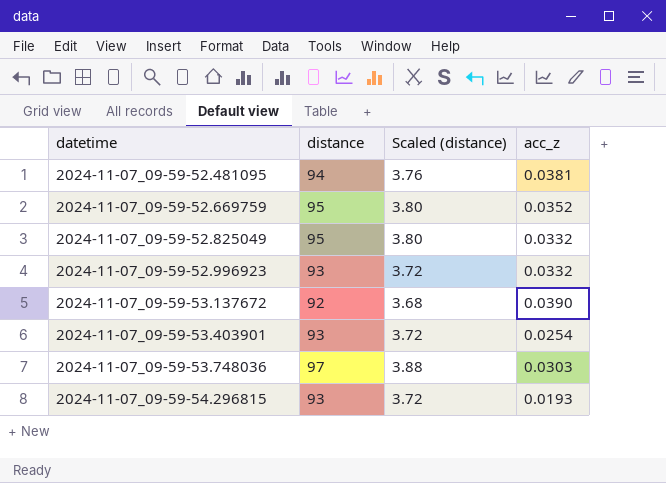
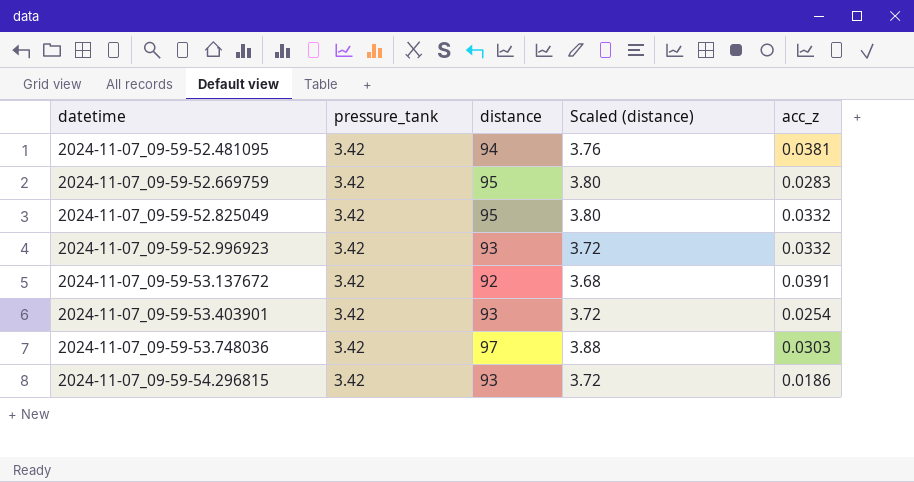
column pressure_tank | position: none -> 2
2024-11-07_09-59-52.669759 | acc_z: 0.0352 -> 0.0283
2024-11-07_09-59-53.137672 | acc_z: 0.0390 -> 0.0391
2024-11-07_09-59-54.296815 | acc_z: 0.0193 -> 0.0186

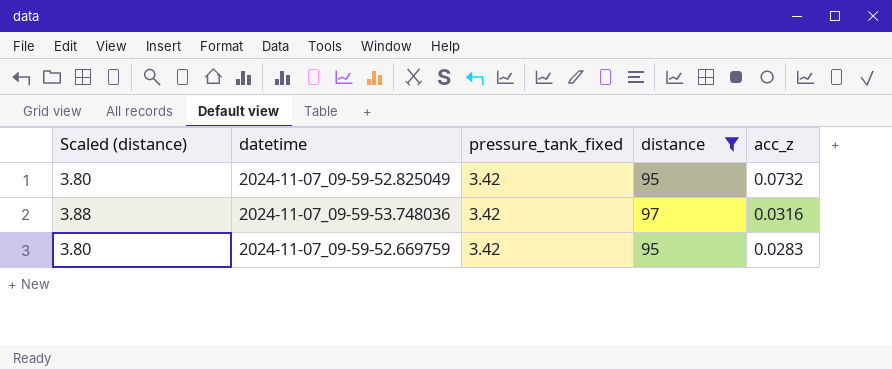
filter: none -> distance >= 95
row order: datetime ascending -> acc_z descending
column Scaled (distance) | position: 4 -> 1
column name: pressure_tank -> pressure_tank_fixed
2024-11-07_09-59-52.825049 | acc_z: 0.0332 -> 0.0732
2024-11-07_09-59-53.748036 | acc_z: 0.0303 -> 0.0316

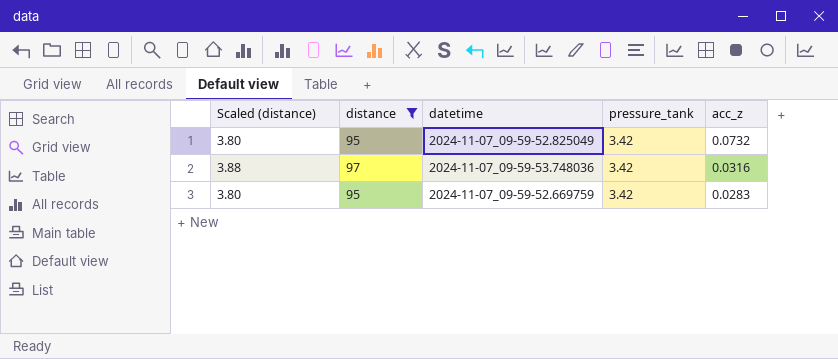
column distance | position: 4 -> 2
column name: pressure_tank_fixed -> pressure_tank

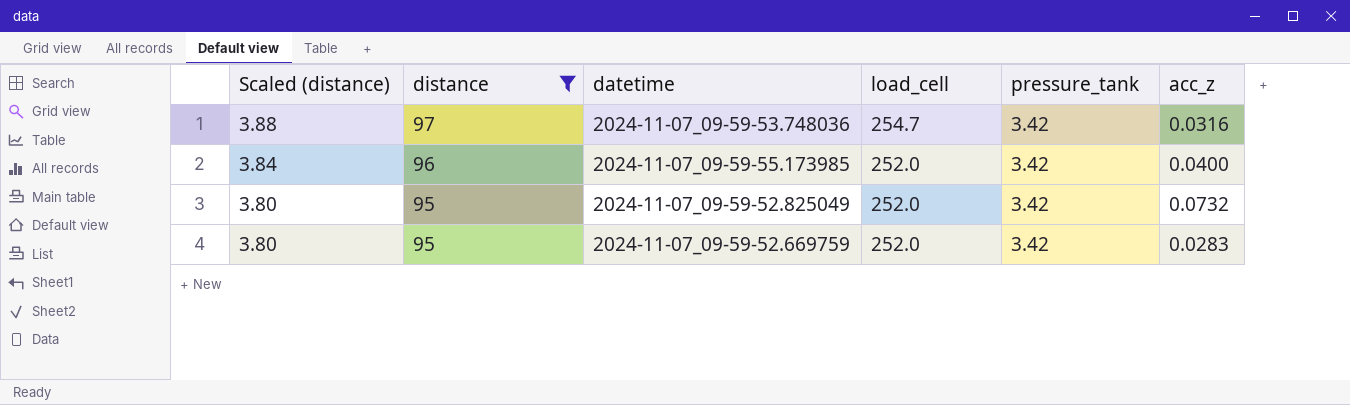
row order: acc_z descending -> Scaled (distance) descending
column load_cell | position: none -> 4
row 2024-11-07_09-59-55.173985: none -> 3.84 | 96 | 252.0 | 3.42 | 0.0400

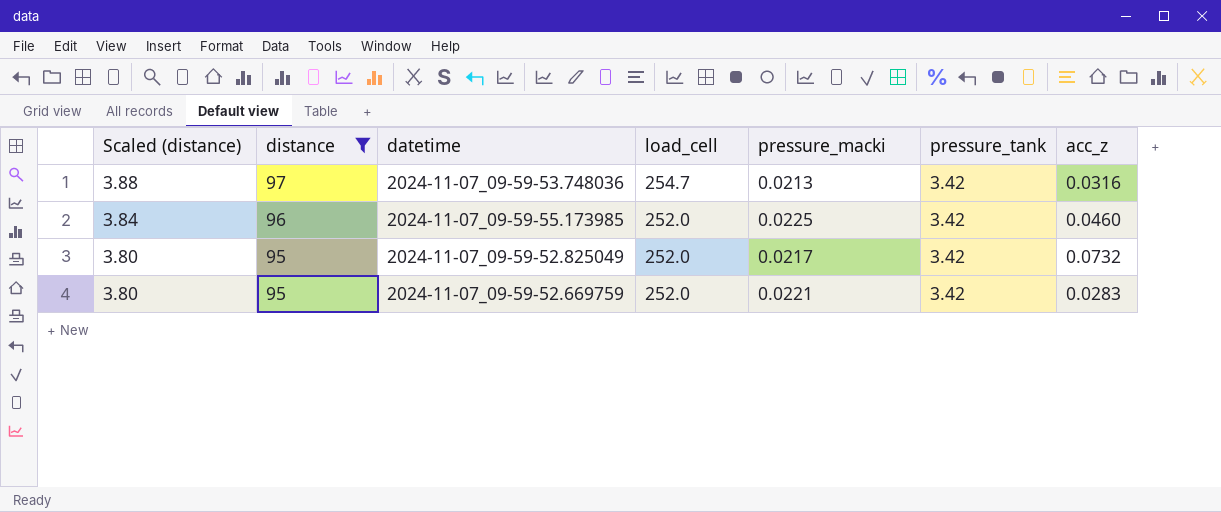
column pressure_macki | position: none -> 5
2024-11-07_09-59-55.173985 | acc_z: 0.0400 -> 0.0460

